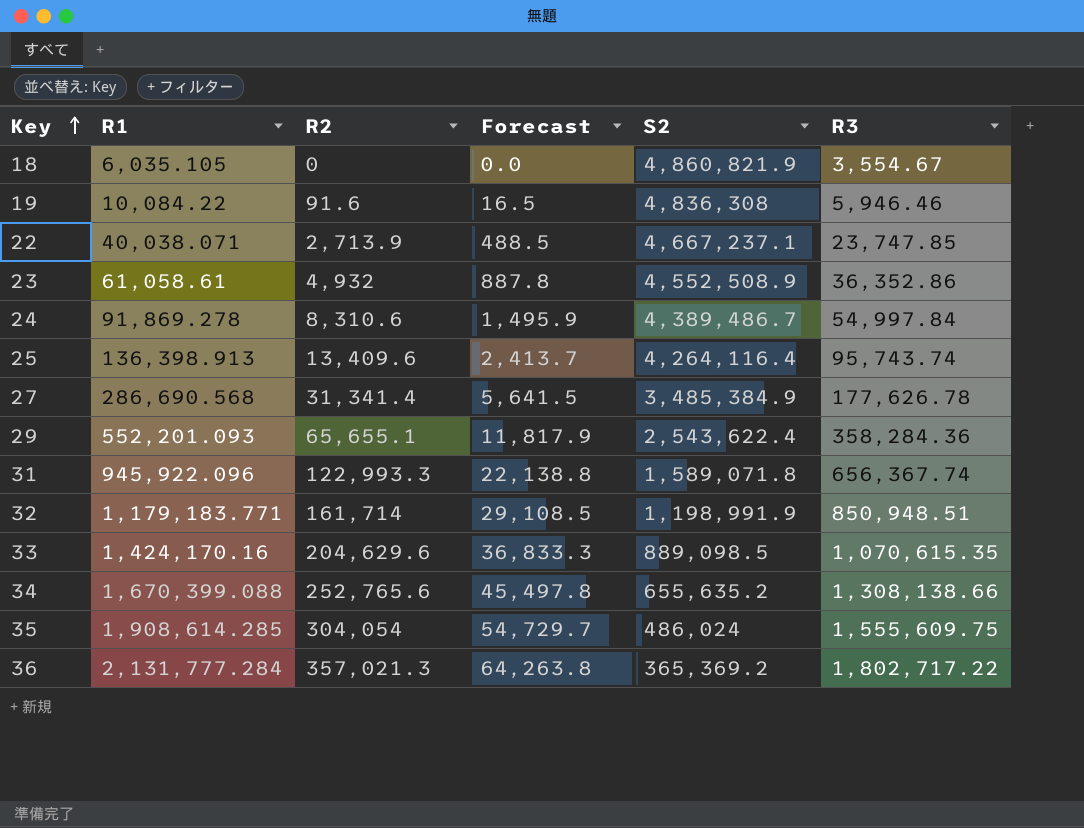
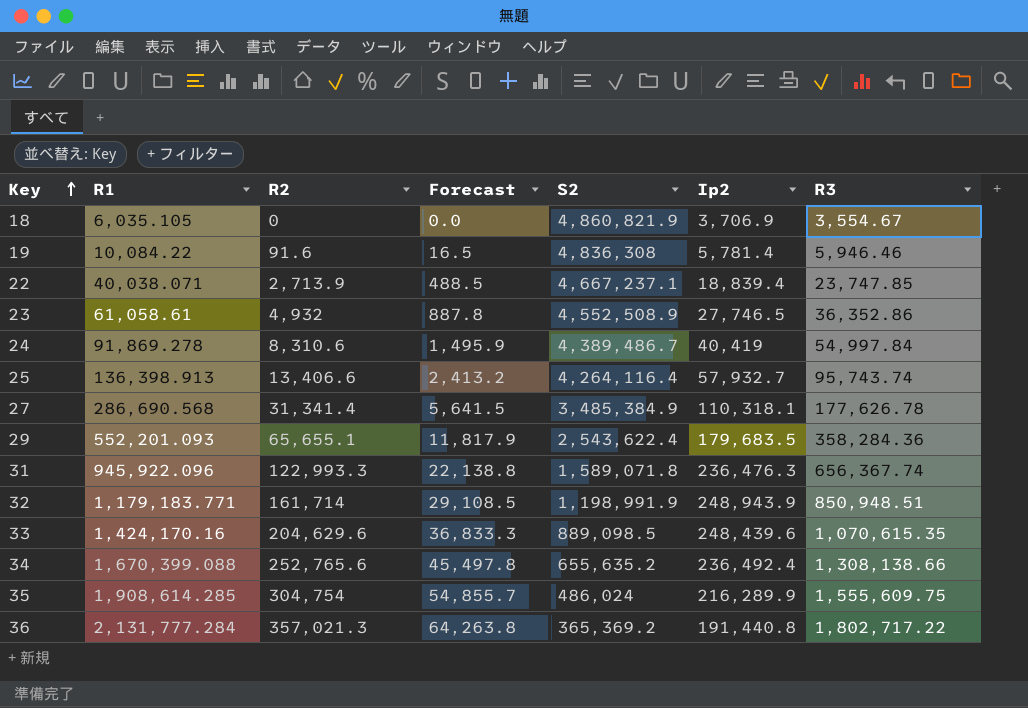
column Ip2 | position: none -> 6
25 | R2: 13,409.6 -> 13,406.6
25 | Forecast: 2,413.7 -> 2,413.2
35 | R2: 304,054 -> 304,754
35 | Forecast: 54,729.7 -> 54,855.7

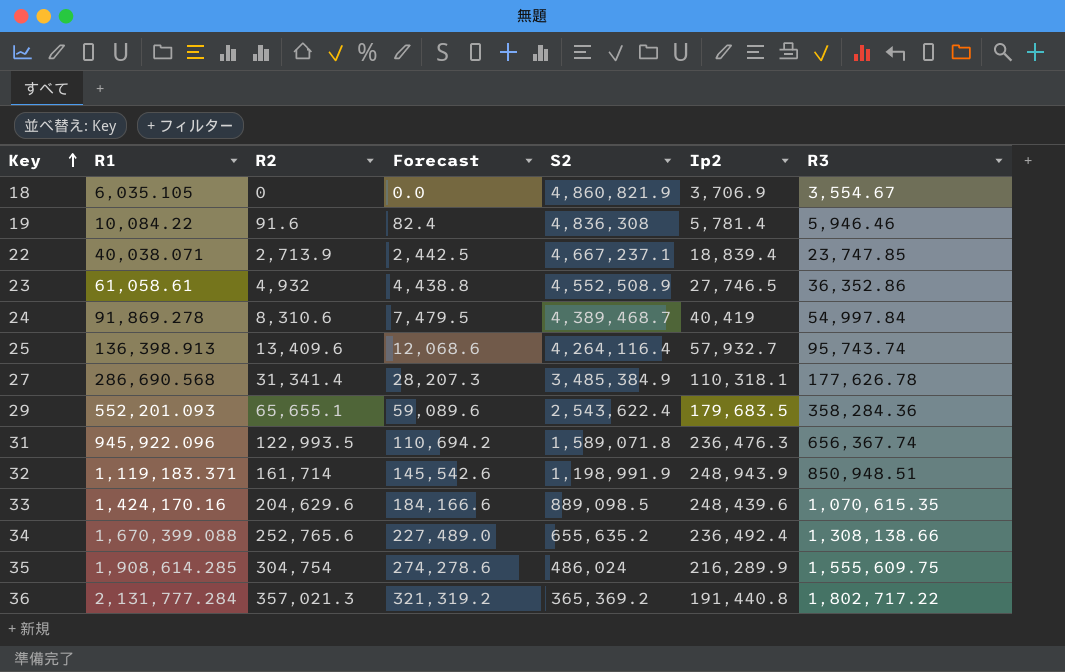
column Forecast | formula: [R2] * 0.18 -> [R2] * 0.9
24 | S2: 4,389,486.7 -> 4,389,468.7
25 | R2: 13,406.6 -> 13,409.6
31 | R2: 122,993.3 -> 122,993.5
32 | R1: 1,179,183.771 -> 1,119,183.371

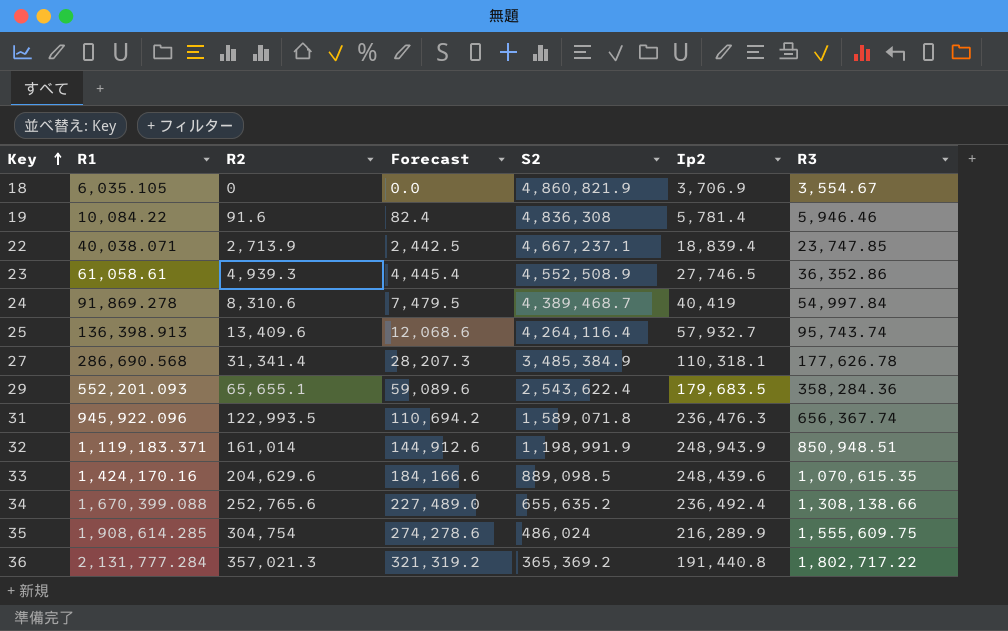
23 | R2: 4,932 -> 4,939.3
23 | Forecast: 4,438.8 -> 4,445.4
32 | R2: 161,714 -> 161,014
32 | Forecast: 145,542.6 -> 144,912.6

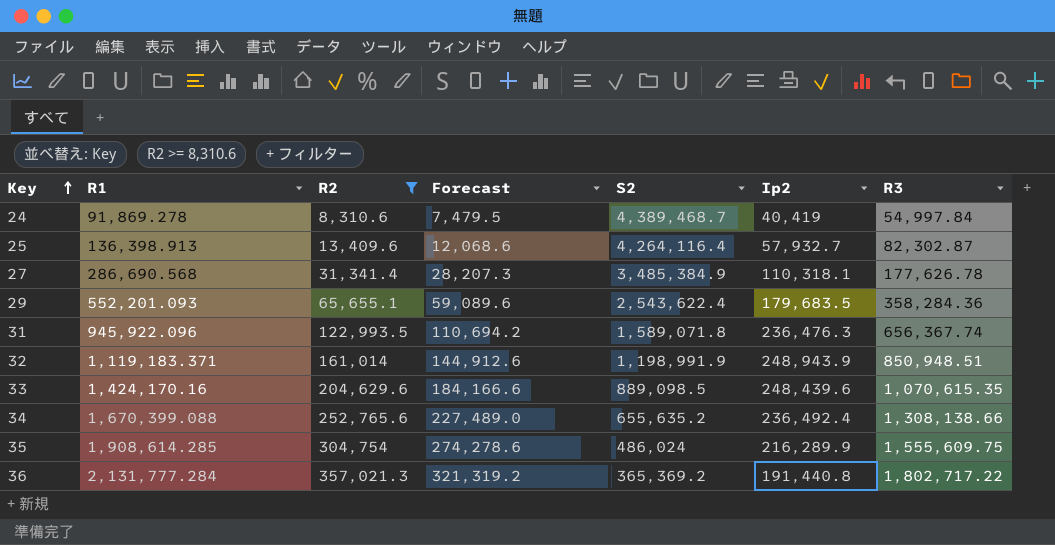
filter: none -> R2 >= 8,310.6
25 | R3: 95,743.74 -> 82,302.87

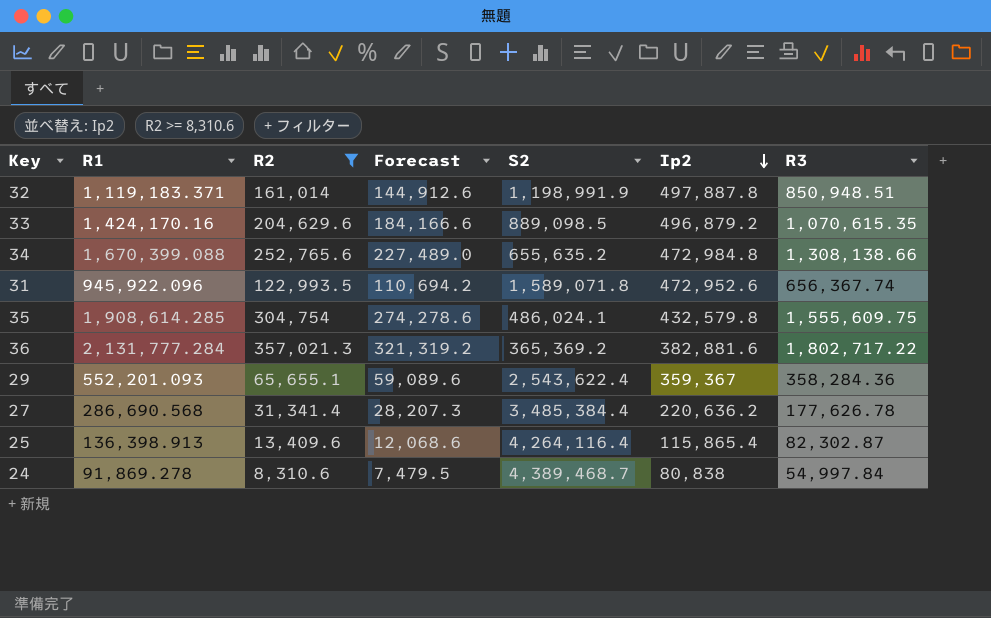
row order: Key ascending -> Ip2 descending
32 | Ip2: 248,943.9 -> 497,887.8
33 | Ip2: 248,439.6 -> 496,879.2
34 | Ip2: 236,492.4 -> 472,984.8
31 | Ip2: 236,476.3 -> 472,952.6
35 | S2: 486,024 -> 486,024.1
35 | Ip2: 216,289.9 -> 432,579.8
36 | Ip2: 191,440.8 -> 382,881.6
29 | Ip2: 179,683.5 -> 359,367
27 | S2: 3,485,384.9 -> 3,485,384.4
27 | Ip2: 110,318.1 -> 220,636.2
25 | Ip2: 57,932.7 -> 115,865.4
24 | Ip2: 40,419 -> 80,838

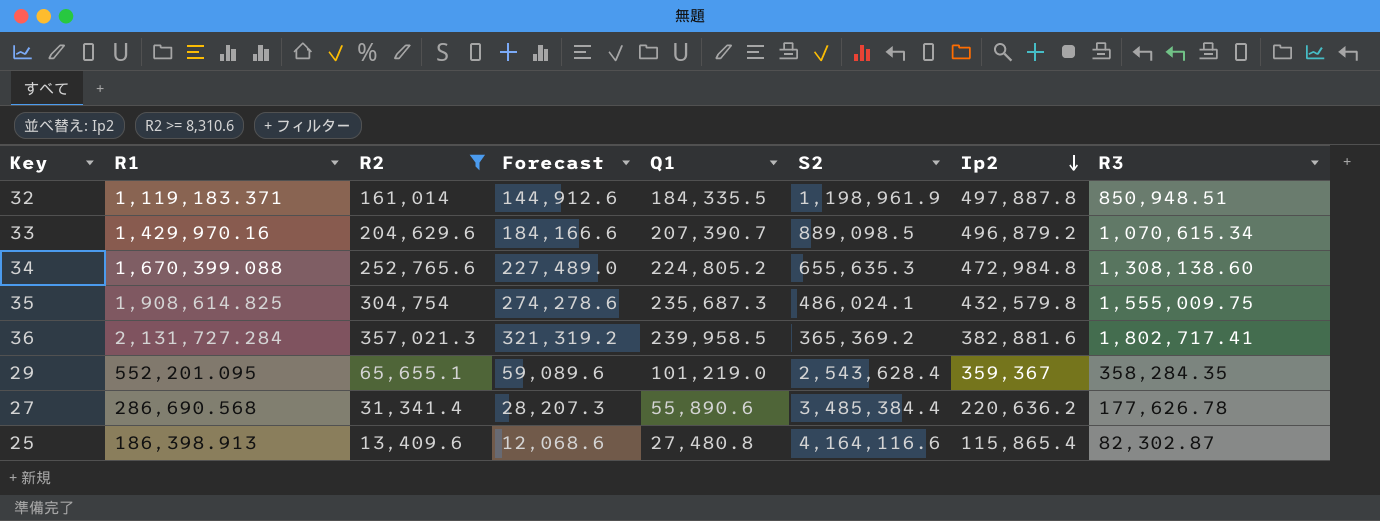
column Q1 | position: none -> 5
row 31: 945,922.096 | 122,993.5 | 110,694.2 | 1,589,071.8 | 472,952.6 | 656,367.74 -> none
row 24: 91,869.278 | 8,310.6 | 7,479.5 | 4,389,468.7 | 80,838 | 54,997.84 -> none
32 | S2: 1,198,991.9 -> 1,198,961.9
33 | R1: 1,424,170.16 -> 1,429,970.16
33 | R3: 1,070,615.35 -> 1,070,615.34
34 | S2: 655,635.2 -> 655,635.3
34 | R3: 1,308,138.66 -> 1,308,138.60
35 | R1: 1,908,614.285 -> 1,908,614.825
35 | R3: 1,555,609.75 -> 1,555,009.75
36 | R1: 2,131,777.284 -> 2,131,727.284
36 | R3: 1,802,717.22 -> 1,802,717.41
29 | R1: 552,201.093 -> 552,201.095
29 | S2: 2,543,622.4 -> 2,543,628.4
29 | R3: 358,284.36 -> 358,284.35
25 | R1: 136,398.913 -> 186,398.913
25 | S2: 4,264,116.4 -> 4,164,116.6

